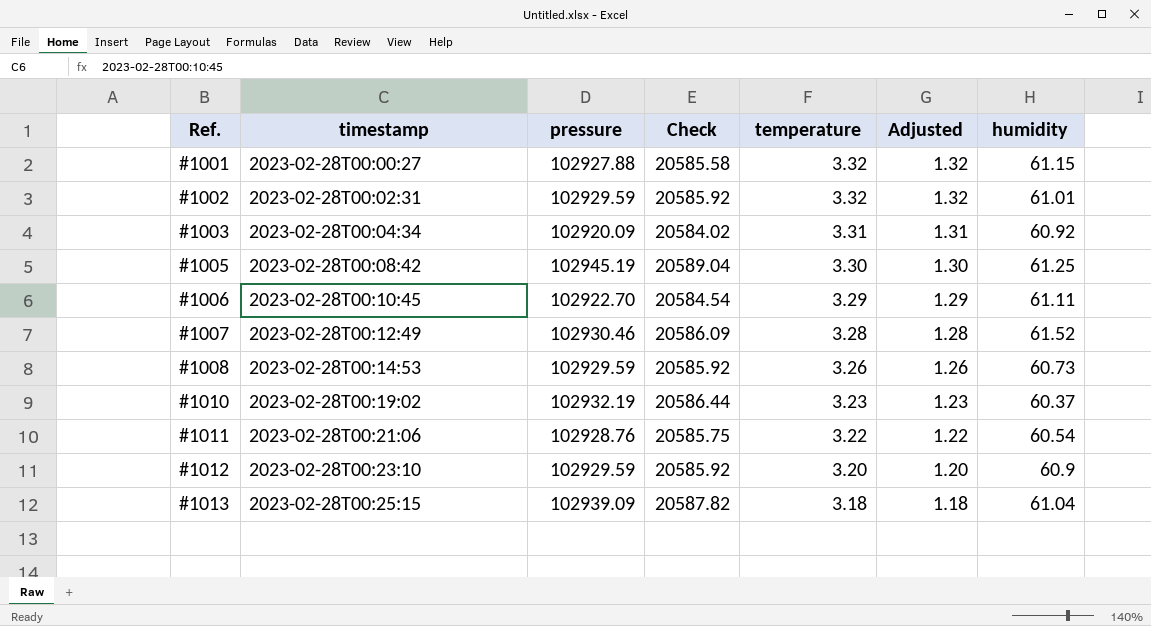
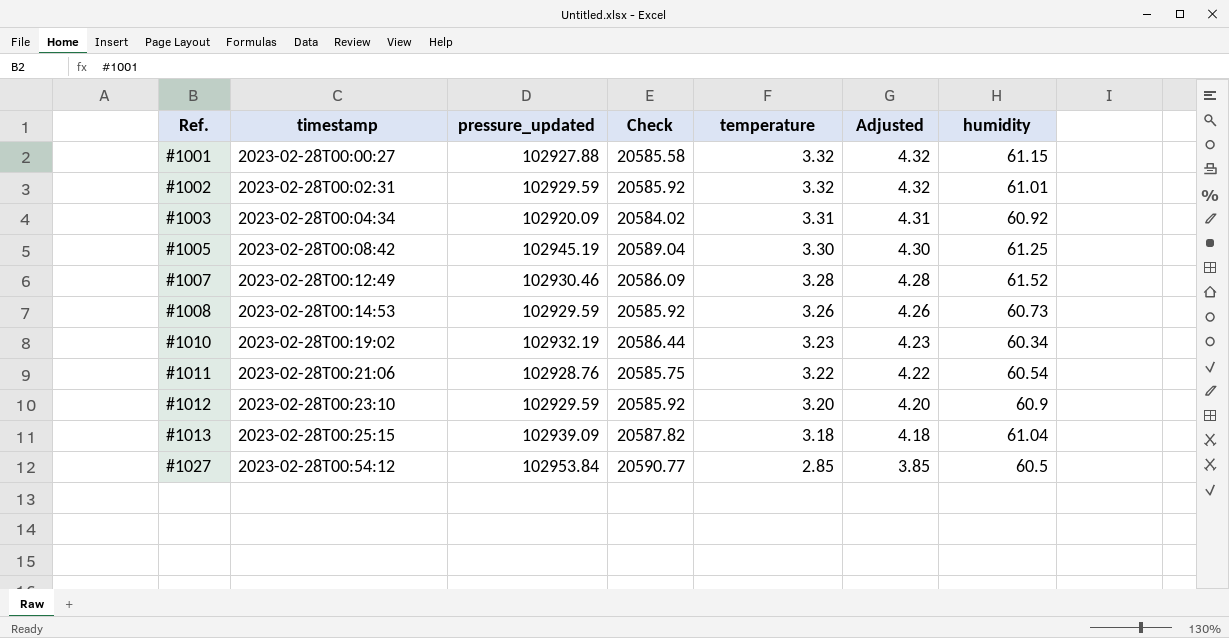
column name: pressure -> pressure_updated
column Adjusted | formula: [temperature] - 2 -> [temperature] + 1
row #1006: 2023-02-28T00:10:45 | 102922.70 | 20584.54 | 3.29 | 1.29 | 61.11 -> none
#1010 | humidity: 60.37 -> 60.34
row #1027: none -> 2023-02-28T00:54:12 | 102953.84 | 20590.77 | 2.85 | 3.85 | 60.5

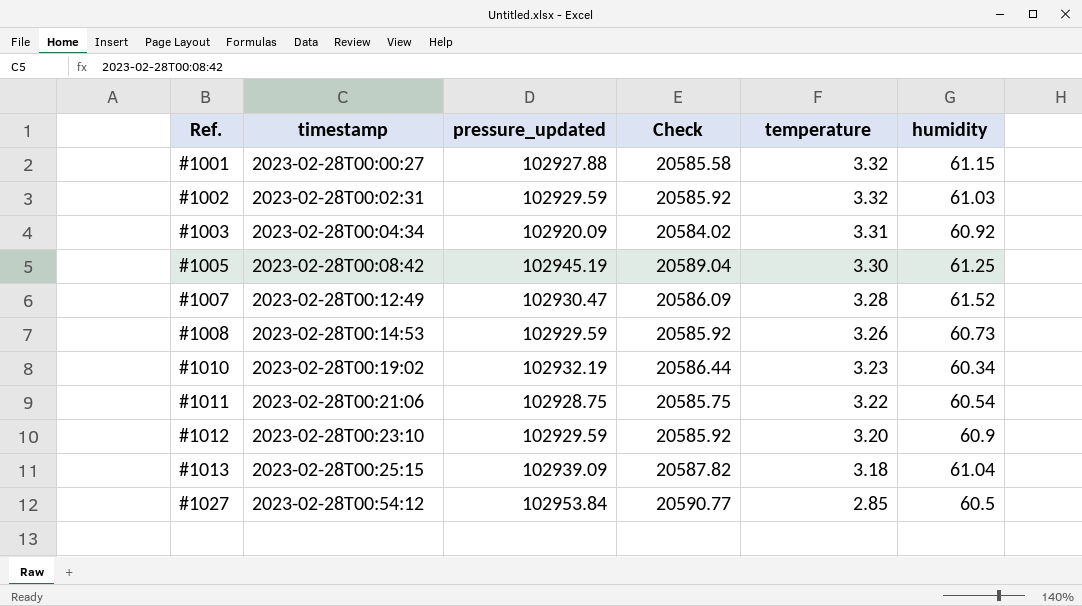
column Adjusted | formula: [temperature] + 1 -> none
#1002 | humidity: 61.01 -> 61.03
#1007 | pressure_updated: 102930.46 -> 102930.47
#1011 | pressure_updated: 102928.76 -> 102928.75

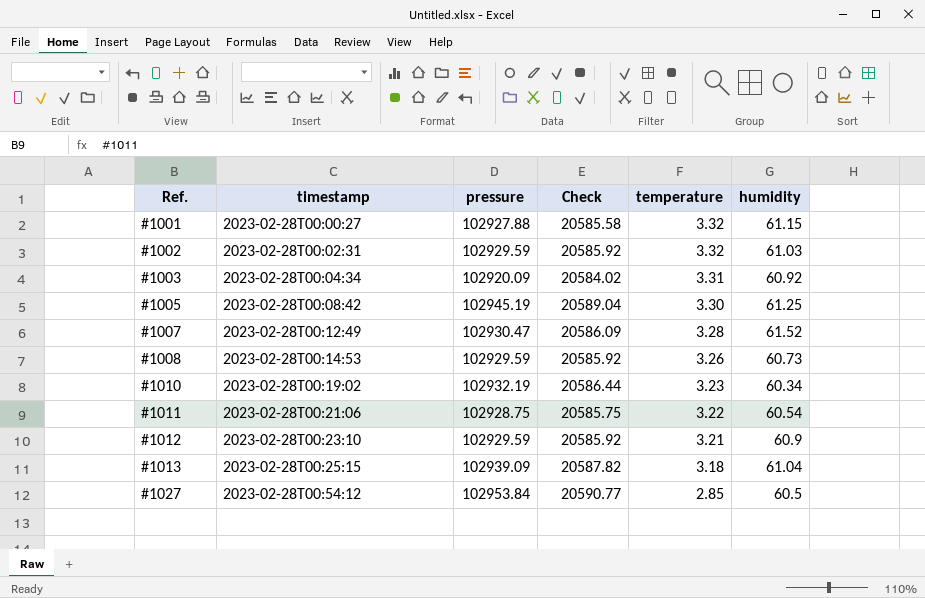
column name: pressure_updated -> pressure
#1012 | temperature: 3.20 -> 3.21

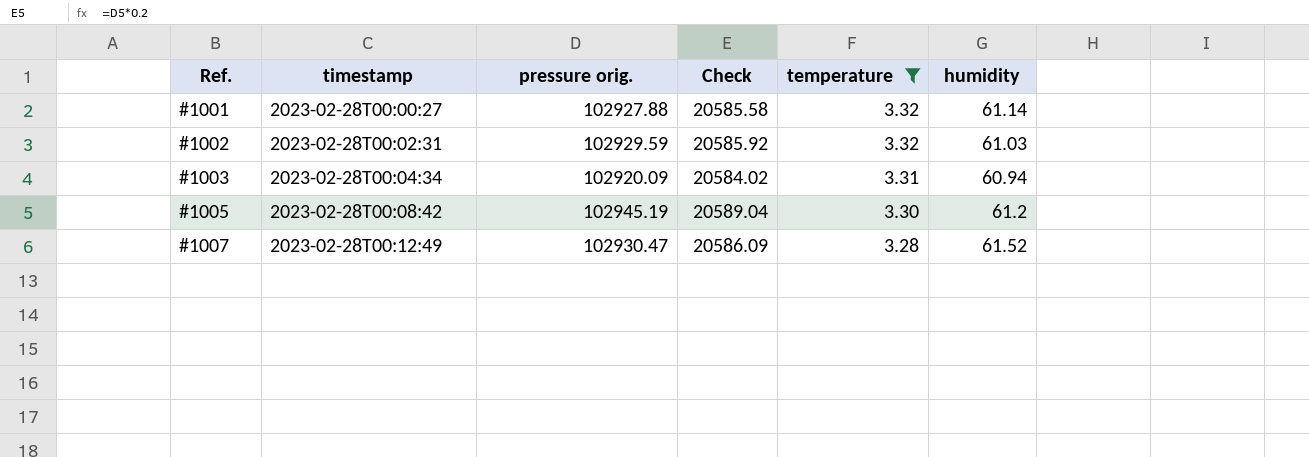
filter: none -> temperature >= 3.28
column name: pressure -> pressure orig.
#1001 | humidity: 61.15 -> 61.14
#1003 | humidity: 60.92 -> 60.94
#1005 | humidity: 61.25 -> 61.2

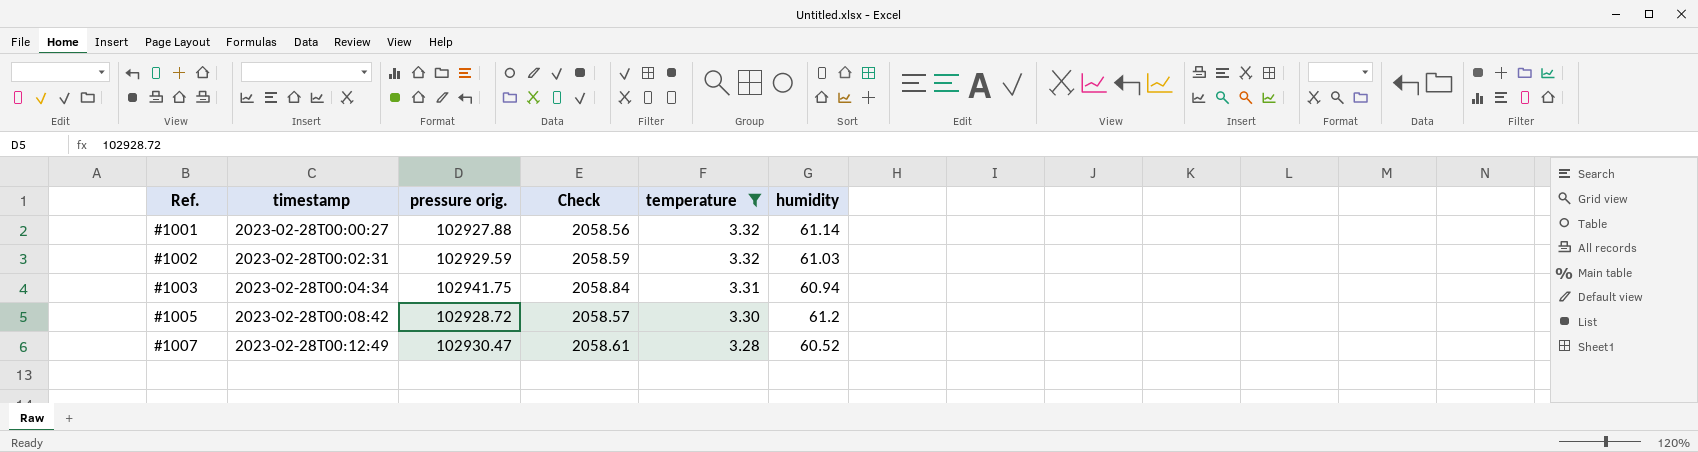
column Check | formula: [pressure orig.] * 0.2 -> [pressure orig.] * 0.02
#1003 | pressure orig.: 102920.09 -> 102941.75
#1005 | pressure orig.: 102945.19 -> 102928.72
#1007 | humidity: 61.52 -> 60.52

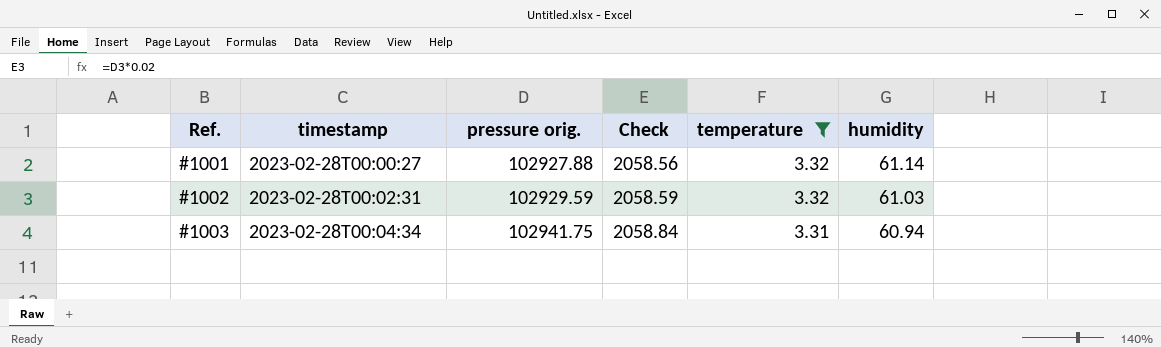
row #1005: 2023-02-28T00:08:42 | 102928.72 | 2058.57 | 3.30 | 61.2 -> none
row #1007: 2023-02-28T00:12:49 | 102930.47 | 2058.61 | 3.28 | 60.52 -> none

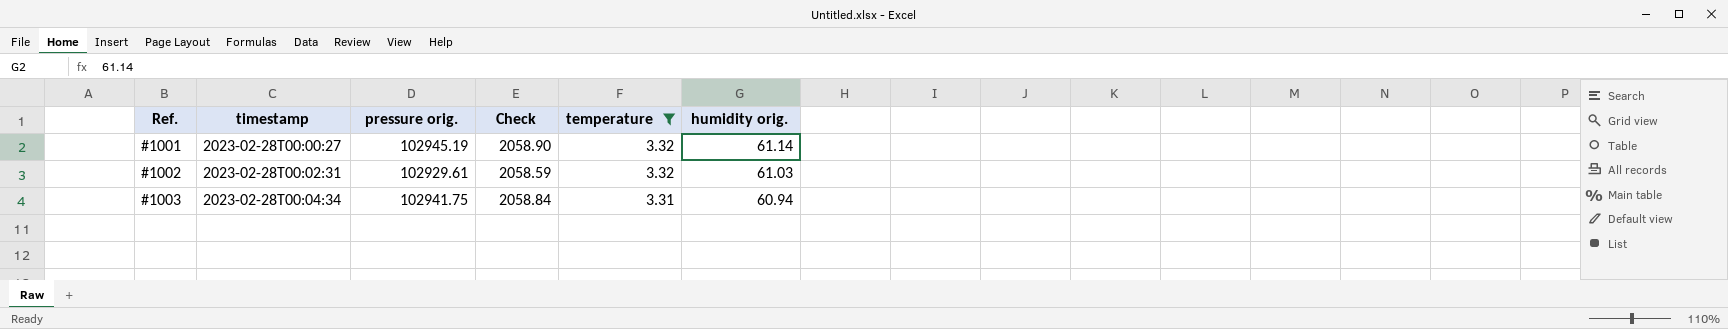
column name: humidity -> humidity orig.
#1001 | pressure orig.: 102927.88 -> 102945.19
#1001 | Check: 2058.56 -> 2058.90
#1002 | pressure orig.: 102929.59 -> 102929.61

